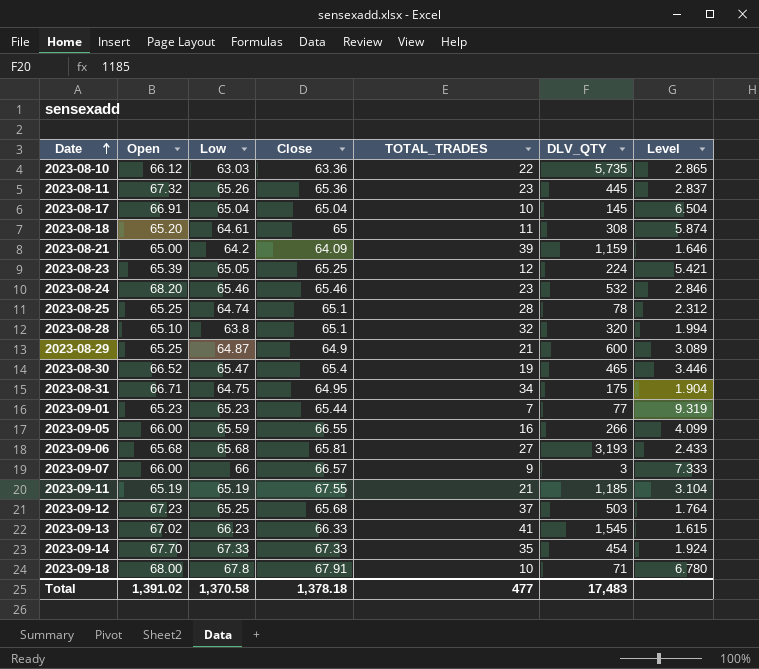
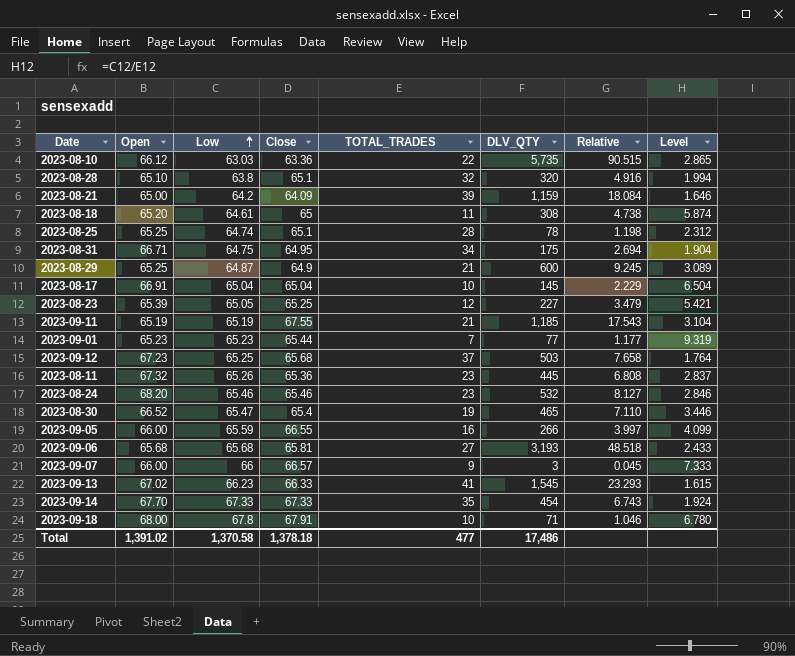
row order: Date ascending -> Low ascending
column Relative | formula: none -> [DLV_QTY] / [Close]
2023-08-23 | DLV_QTY: 224 -> 227
Total | DLV_QTY: 17,483 -> 17,486

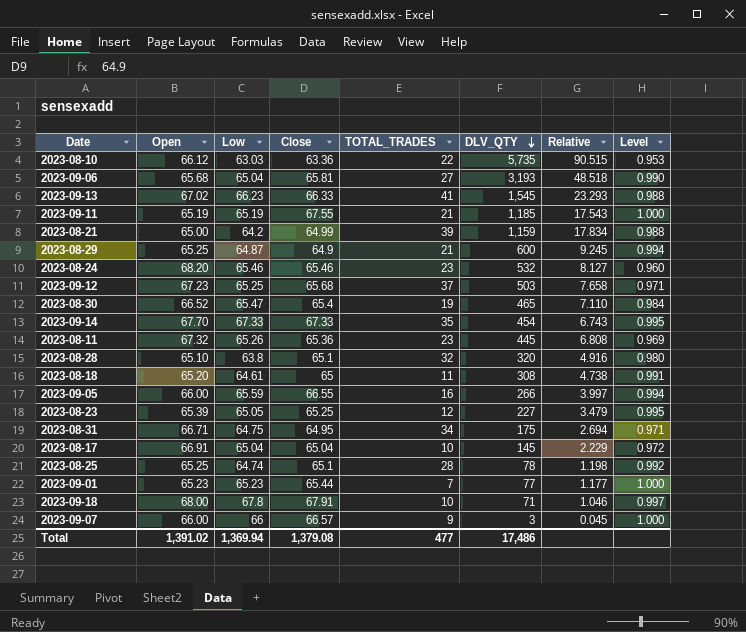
row order: Low ascending -> DLV_QTY descending
column Level | formula: [Low] / [TOTAL_TRADES] -> [Low] / [Open]
2023-09-06 | Low: 65.68 -> 65.04
2023-08-21 | Close: 64.09 -> 64.99
2023-08-21 | Relative: 18.084 -> 17.834
Total | Low: 1,370.58 -> 1,369.94
Total | Close: 1,378.18 -> 1,379.08

